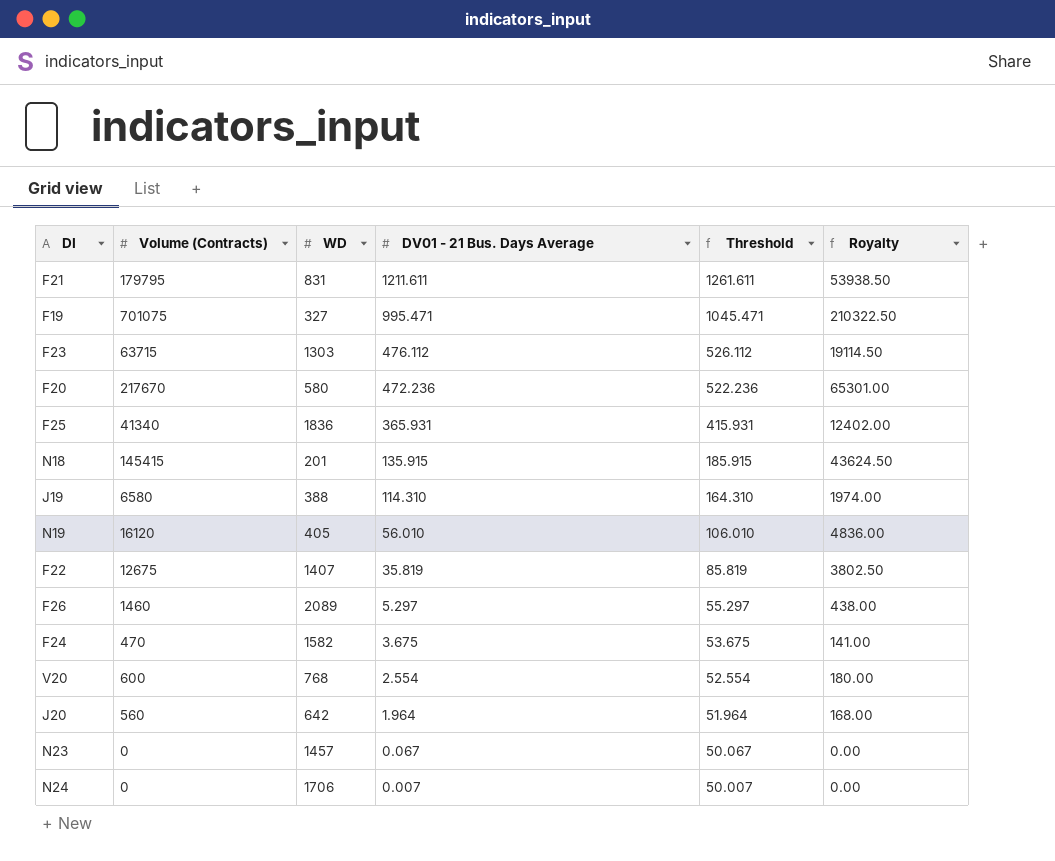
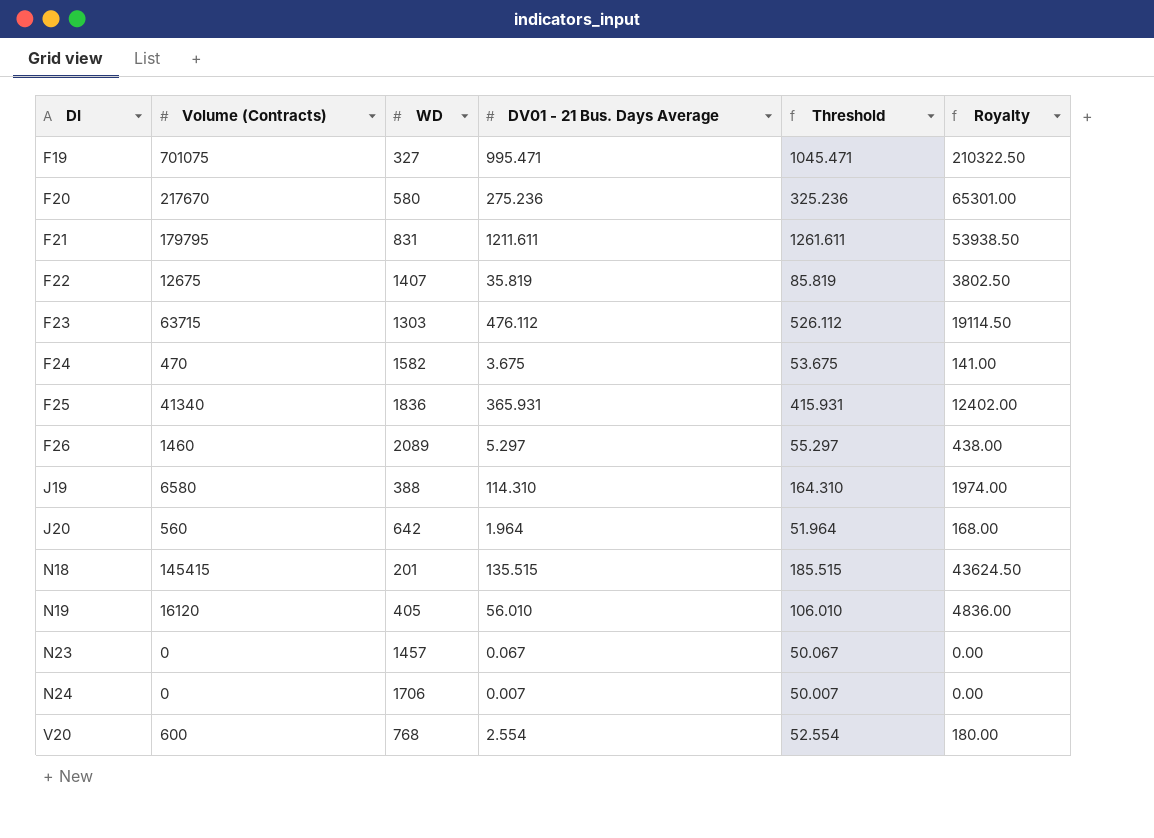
row order: DV01 - 21 Bus. Days Average descending -> DI ascending
F20 | DV01 - 21 Bus. Days Average: 472.236 -> 275.236
F20 | Threshold: 522.236 -> 325.236
N18 | DV01 - 21 Bus. Days Average: 135.915 -> 135.515
N18 | Threshold: 185.915 -> 185.515

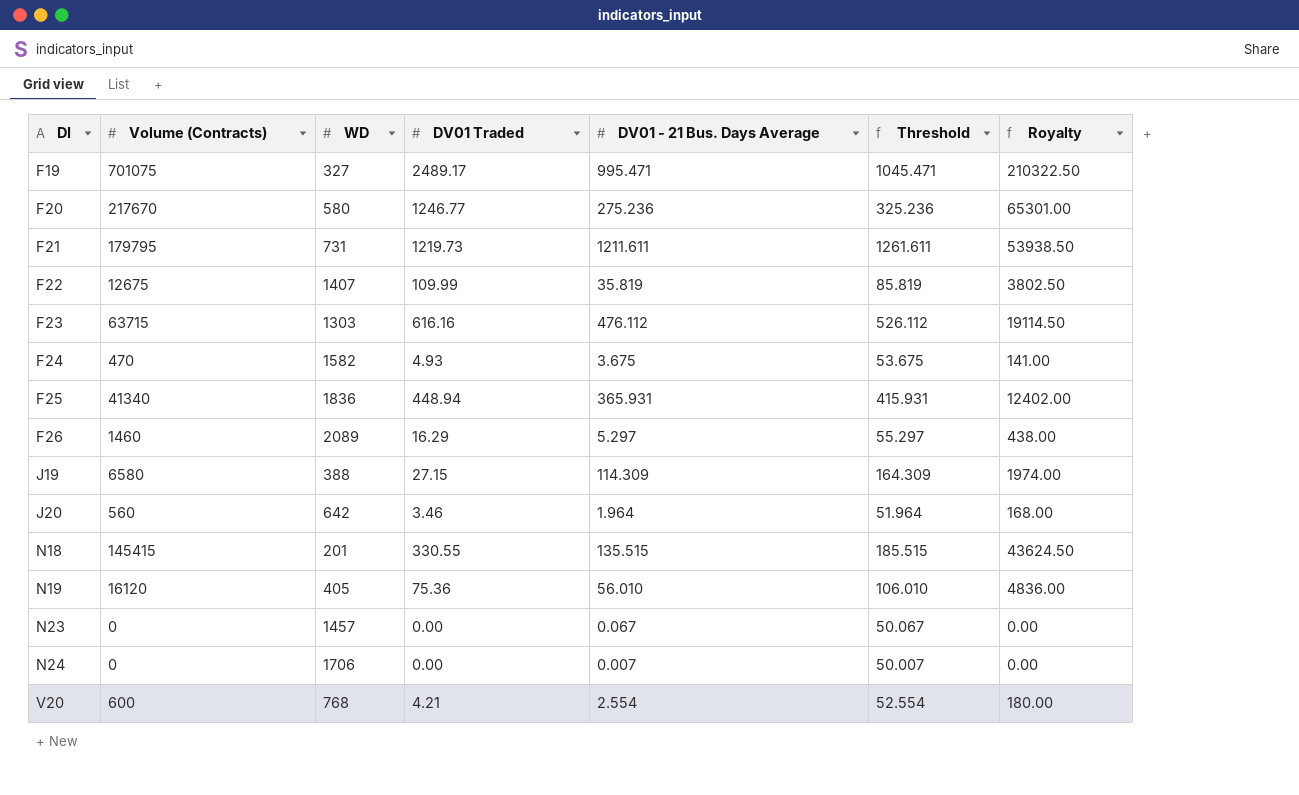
column DV01 Traded | position: none -> 4
F21 | WD: 831 -> 731
J19 | DV01 - 21 Bus. Days Average: 114.310 -> 114.309
J19 | Threshold: 164.310 -> 164.309

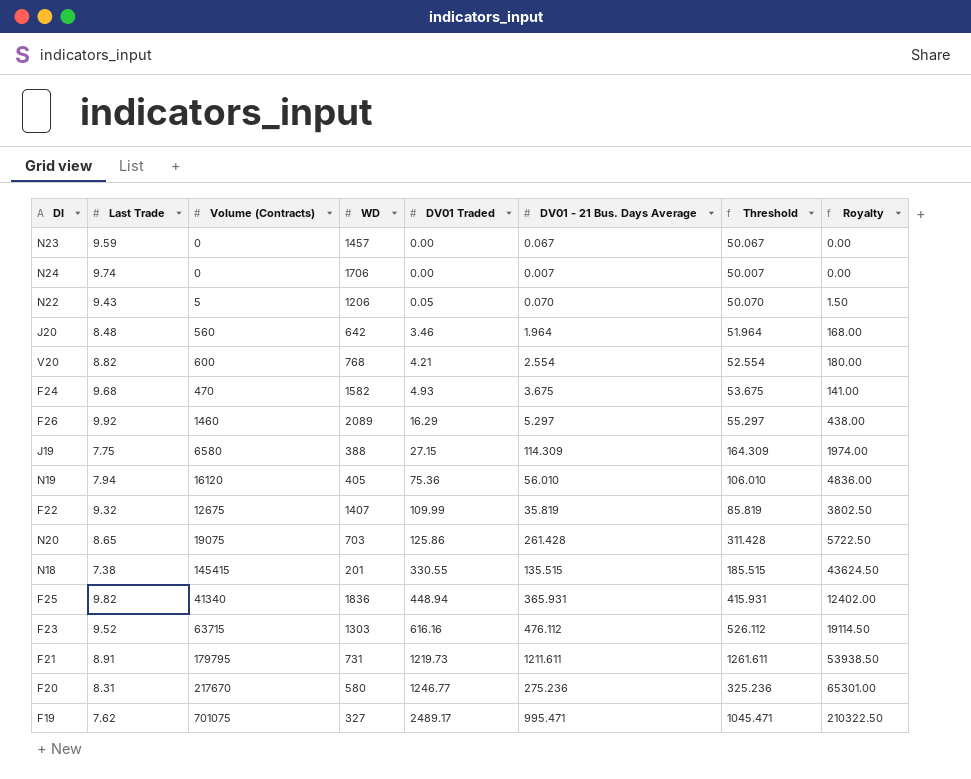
row order: DI ascending -> DV01 Traded ascending
column Last Trade | position: none -> 2
row N22: none -> 9.43 | 5 | 1206 | 0.05 | 0.070 | 50.070 | 1.50
row N20: none -> 8.65 | 19075 | 703 | 125.86 | 261.428 | 311.428 | 5722.50

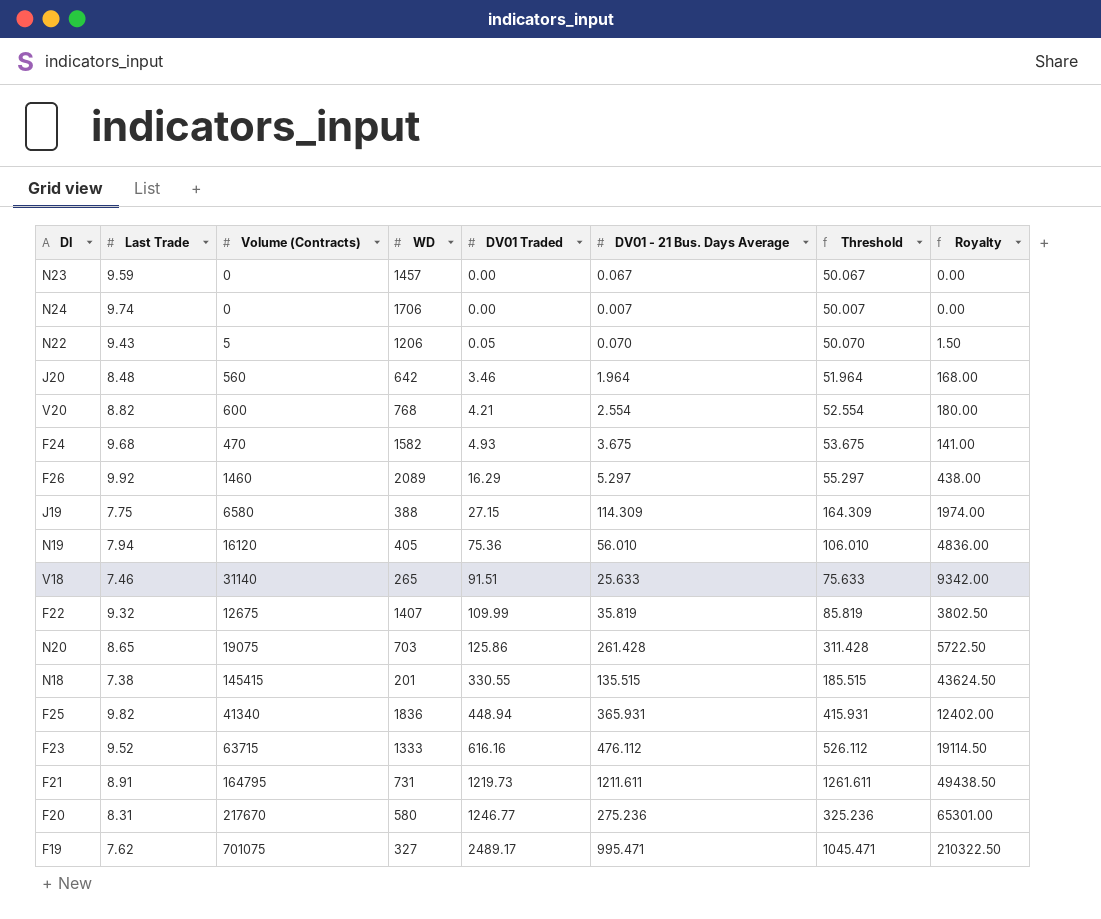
row V18: none -> 7.46 | 31140 | 265 | 91.51 | 25.633 | 75.633 | 9342.00
F23 | WD: 1303 -> 1333
F21 | Volume (Contracts): 179795 -> 164795
F21 | Royalty: 53938.50 -> 49438.50

